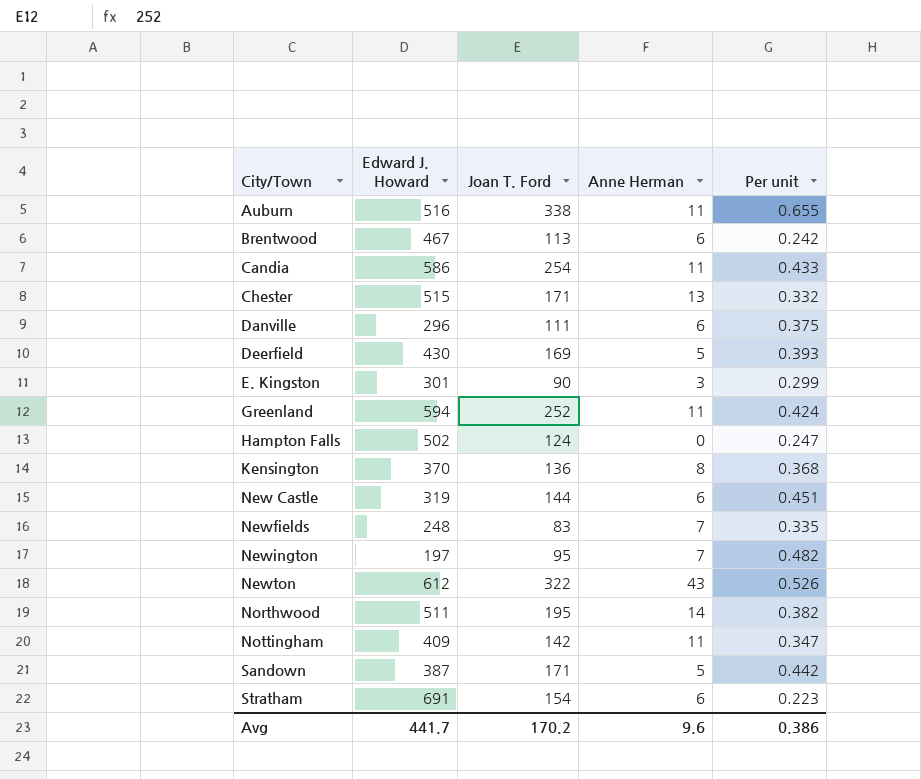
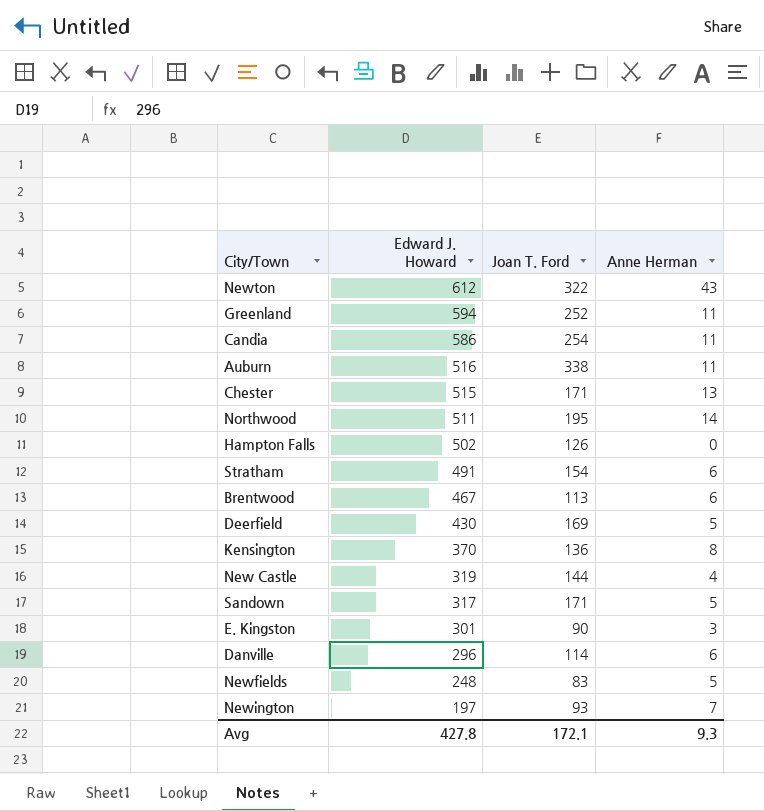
row order: City/Town ascending -> Edward J. Howard descending
column Per unit | formula: [Joan T. Ford] / [Edward J. Howard] -> none
row Nottingham: 409 | 142 | 11 | 0.347 -> none
Hampton Falls | Joan T. Ford: 124 -> 126
Stratham | Edward J. Howard: 691 -> 491
New Castle | Anne Herman: 6 -> 4
Sandown | Edward J. Howard: 387 -> 317
Danville | Joan T. Ford: 111 -> 114
Newfields | Anne Herman: 7 -> 5
Newington | Joan T. Ford: 95 -> 93
Avg | Edward J. Howard: 441.7 -> 427.8
Avg | Joan T. Ford: 170.2 -> 172.1
Avg | Anne Herman: 9.6 -> 9.3

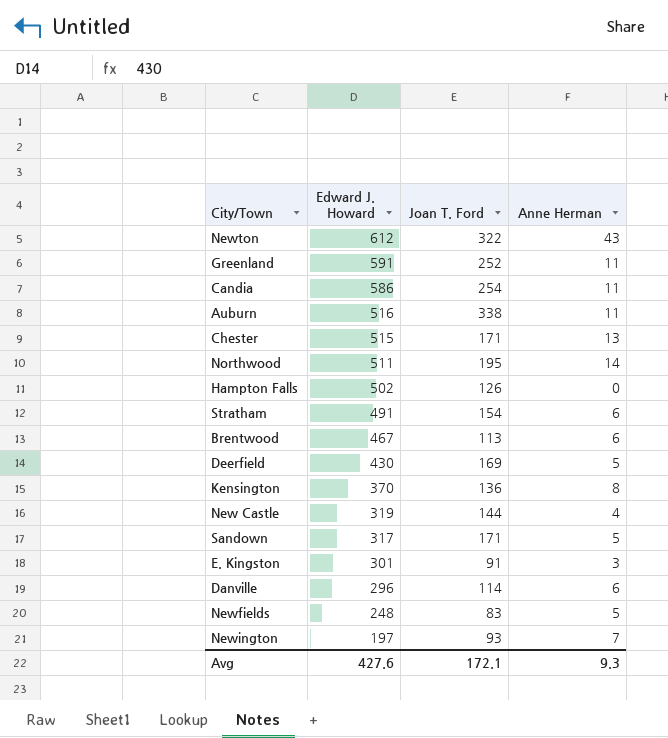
Greenland | Edward J. Howard: 594 -> 591
E. Kingston | Joan T. Ford: 90 -> 91
Avg | Edward J. Howard: 427.8 -> 427.6

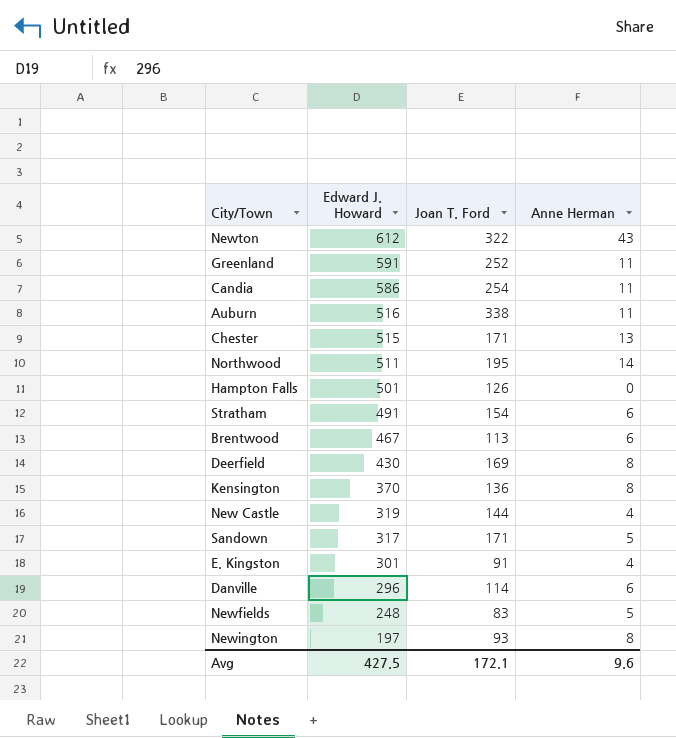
Hampton Falls | Edward J. Howard: 502 -> 501
Deerfield | Anne Herman: 5 -> 8
E. Kingston | Anne Herman: 3 -> 4
Newington | Anne Herman: 7 -> 8
Avg | Edward J. Howard: 427.6 -> 427.5
Avg | Anne Herman: 9.3 -> 9.6

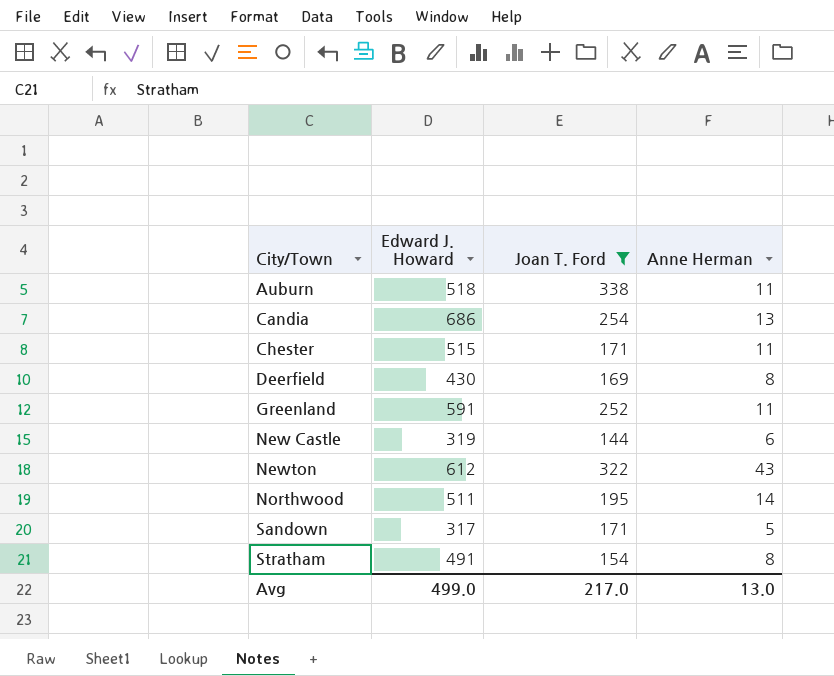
filter: none -> Joan T. Ford >= 144
row order: Edward J. Howard descending -> City/Town ascending
Auburn | Edward J. Howard: 516 -> 518
Candia | Edward J. Howard: 586 -> 686
Candia | Anne Herman: 11 -> 13
Chester | Anne Herman: 13 -> 11
New Castle | Anne Herman: 4 -> 6
Stratham | Anne Herman: 6 -> 8
Avg | Edward J. Howard: 427.5 -> 499.0
Avg | Joan T. Ford: 172.1 -> 217.0
Avg | Anne Herman: 9.6 -> 13.0

